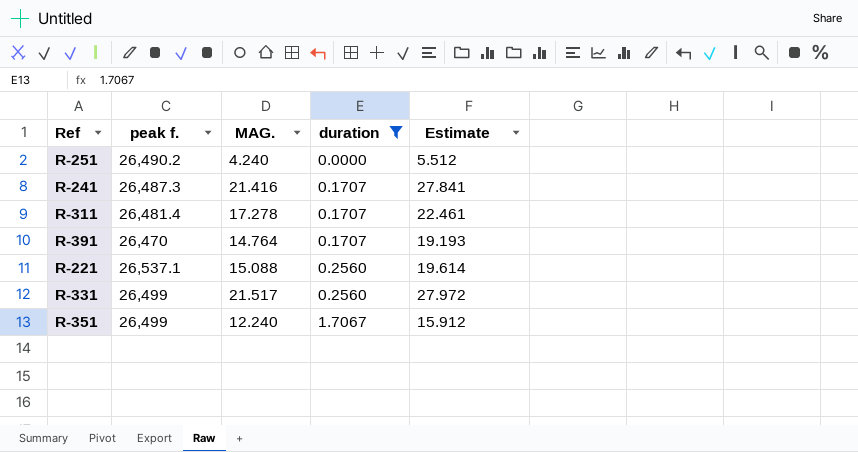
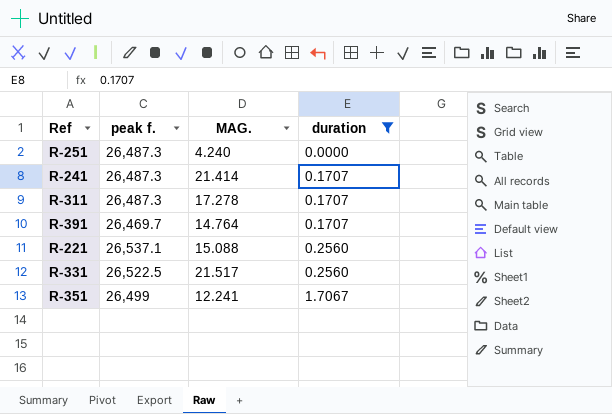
column Estimate | formula: [MAG.] * 1.3 -> none
R-251 | peak f.: 26,490.2 -> 26,487.3
R-241 | MAG.: 21.416 -> 21.414
R-311 | peak f.: 26,481.4 -> 26,487.3
R-391 | peak f.: 26,470 -> 26,469.7
R-331 | peak f.: 26,499 -> 26,522.5
R-351 | MAG.: 12.240 -> 12.241

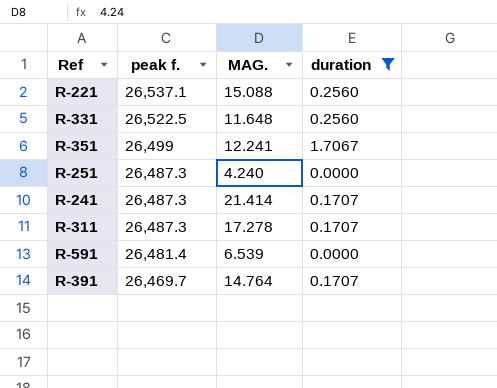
row order: duration ascending -> peak f. descending
R-331 | MAG.: 21.517 -> 11.648
row R-591: none -> 26,481.4 | 6.539 | 0.0000

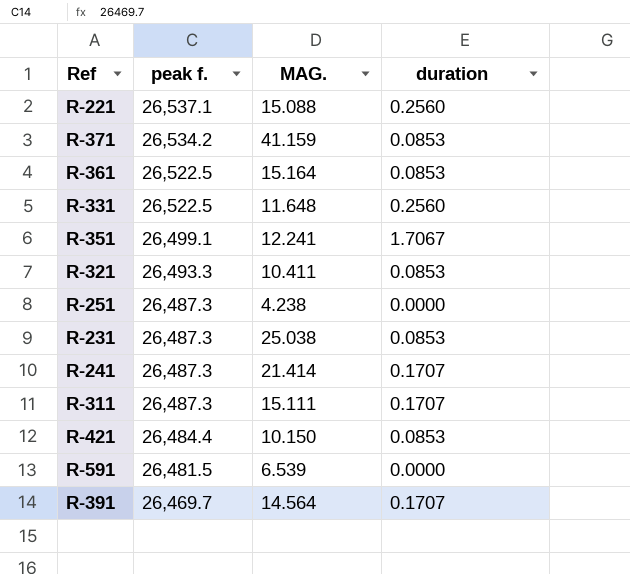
filter: duration != 0.0853 -> none
R-351 | peak f.: 26,499 -> 26,499.1
R-251 | MAG.: 4.240 -> 4.238
R-311 | MAG.: 17.278 -> 15.111
R-591 | peak f.: 26,481.4 -> 26,481.5
R-391 | MAG.: 14.764 -> 14.564

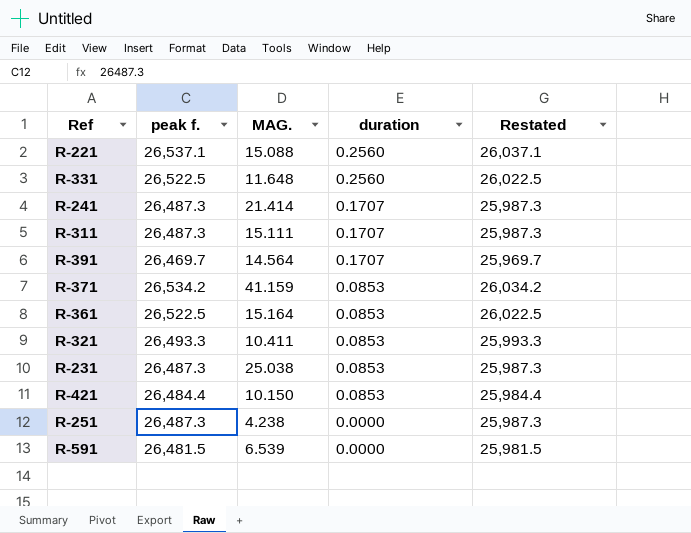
row order: peak f. descending -> duration descending
column Restated | formula: none -> [peak f.] - 500
row R-351: 26,499.1 | 12.241 | 1.7067 -> none

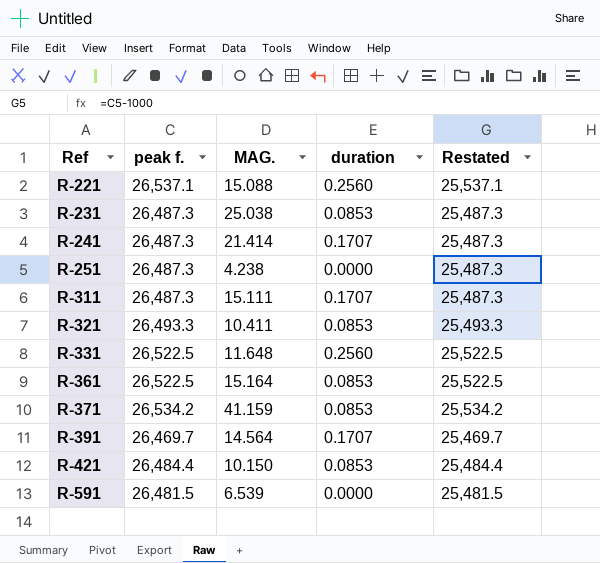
row order: duration descending -> Ref ascending
column Restated | formula: [peak f.] - 500 -> [peak f.] - 1000

